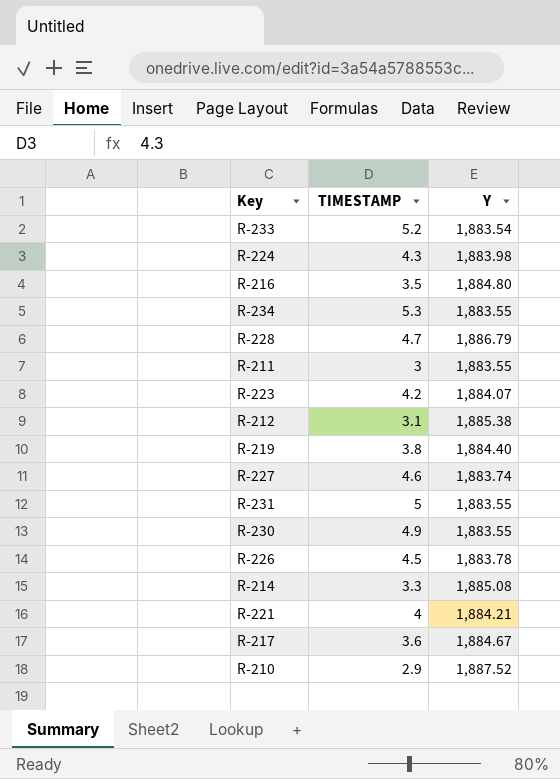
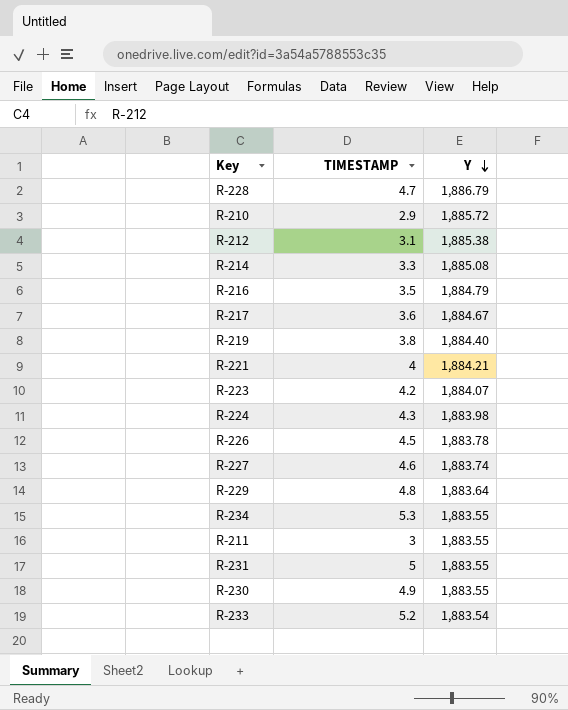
row order: none -> Y descending
R-210 | Y: 1,887.52 -> 1,885.72
R-216 | Y: 1,884.80 -> 1,884.79
row R-229: none -> 4.8 | 1,883.64

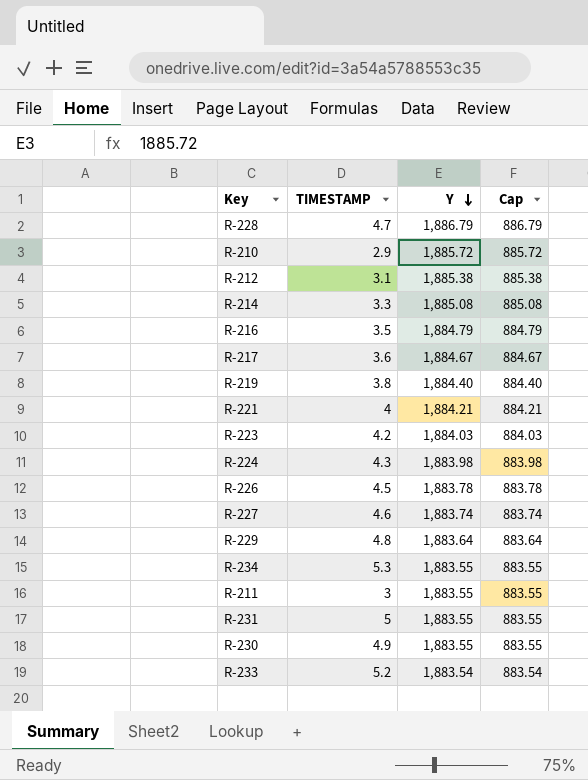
column Cap | formula: none -> [Y] - 1000
R-223 | Y: 1,884.07 -> 1,884.03

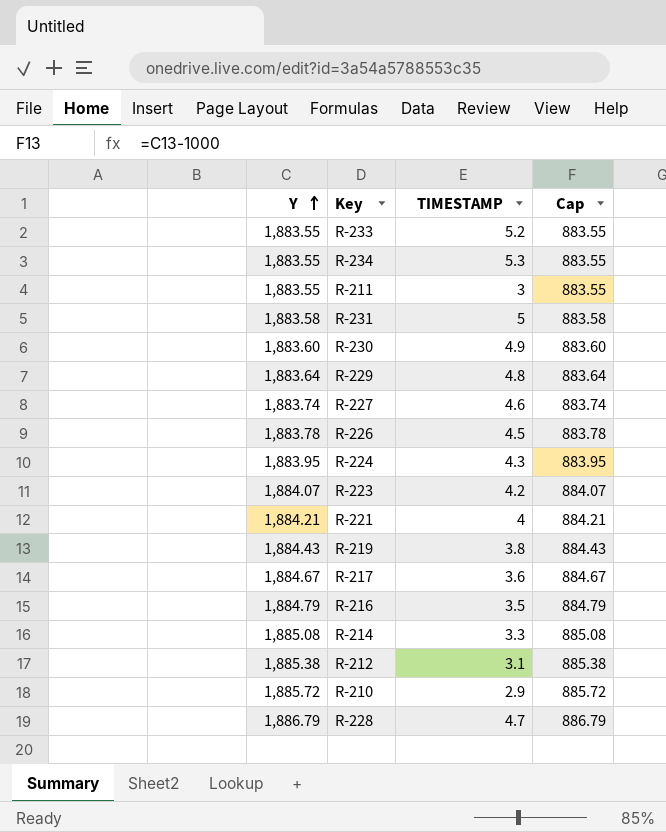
row order: Y descending -> Y ascending
column Y | position: 3 -> 1
R-233 | Y: 1,883.54 -> 1,883.55
R-233 | Cap: 883.54 -> 883.55
R-231 | Y: 1,883.55 -> 1,883.58
R-231 | Cap: 883.55 -> 883.58
R-230 | Y: 1,883.55 -> 1,883.60
R-230 | Cap: 883.55 -> 883.60
R-224 | Y: 1,883.98 -> 1,883.95
R-224 | Cap: 883.98 -> 883.95
R-223 | Y: 1,884.03 -> 1,884.07
R-223 | Cap: 884.03 -> 884.07
R-219 | Y: 1,884.40 -> 1,884.43
R-219 | Cap: 884.40 -> 884.43

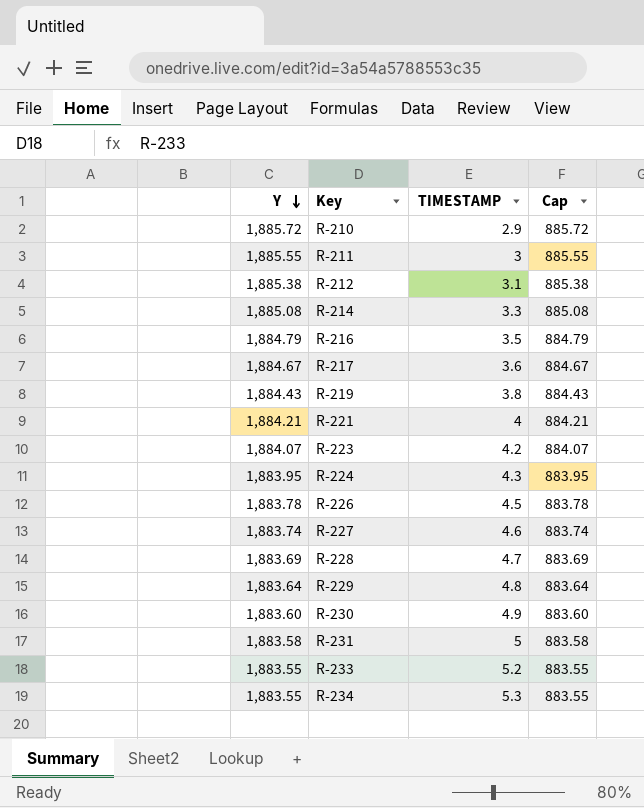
row order: Y ascending -> Y descending
R-211 | Y: 1,883.55 -> 1,885.55
R-211 | Cap: 883.55 -> 885.55
R-228 | Y: 1,886.79 -> 1,883.69
R-228 | Cap: 886.79 -> 883.69

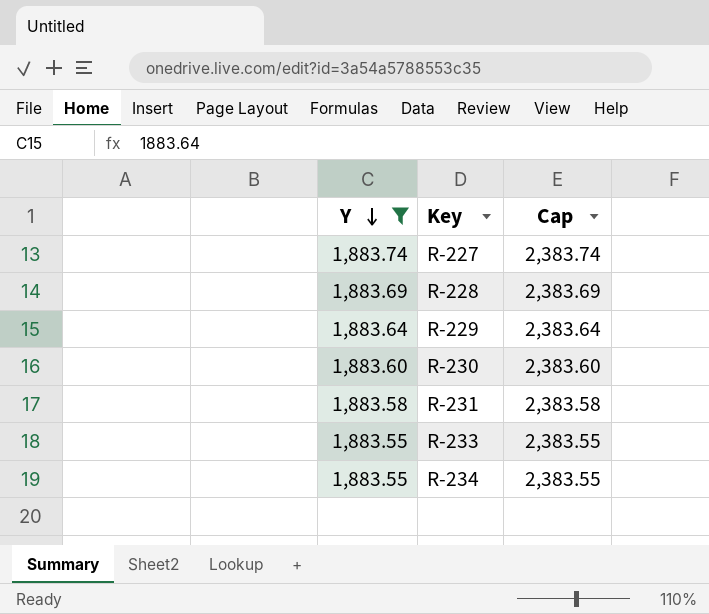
filter: none -> Y <= 1,883.74
column TIMESTAMP | position: 3 -> none
column Cap | formula: [Y] - 1000 -> [Y] + 500

